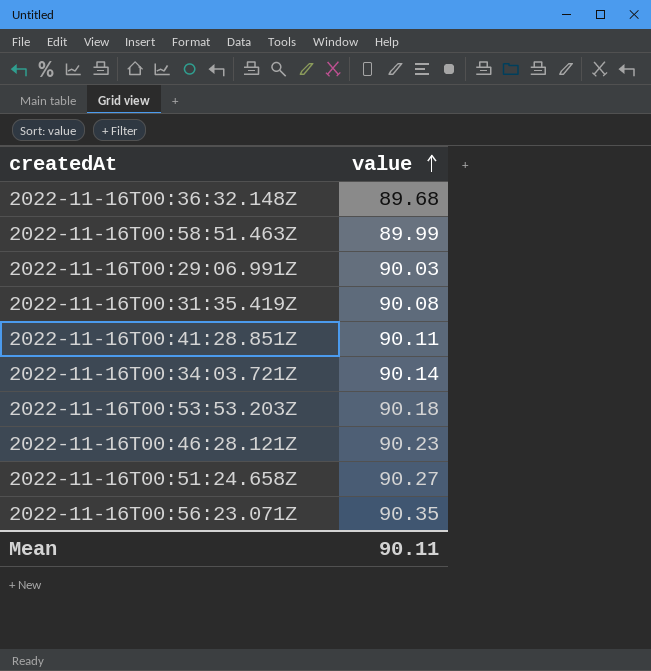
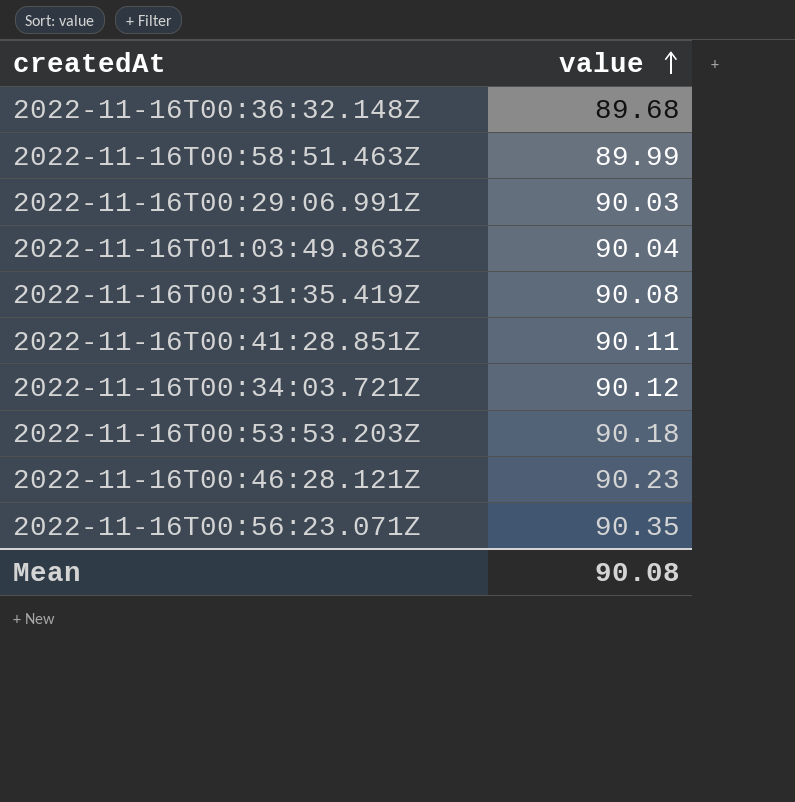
row 2022-11-16T00:51:24.658Z: 90.27 -> none
row 2022-11-16T01:03:49.863Z: none -> 90.04
2022-11-16T00:34:03.721Z | value: 90.14 -> 90.12
Mean | value: 90.11 -> 90.08

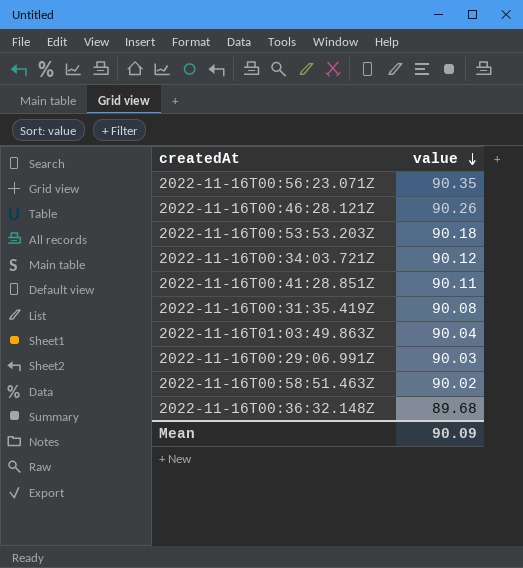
row order: value ascending -> value descending
2022-11-16T00:46:28.121Z | value: 90.23 -> 90.26
2022-11-16T00:58:51.463Z | value: 89.99 -> 90.02
Mean | value: 90.08 -> 90.09

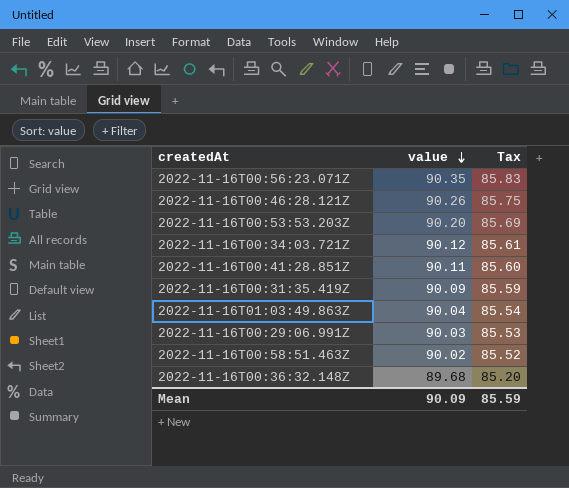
column Tax | formula: none -> [value] * 0.95
2022-11-16T00:53:53.203Z | value: 90.18 -> 90.20
2022-11-16T00:31:35.419Z | value: 90.08 -> 90.09

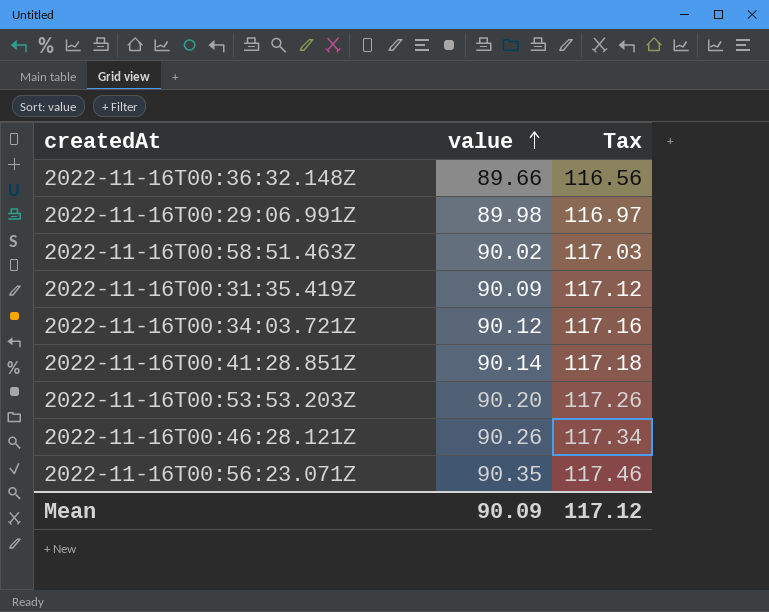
row order: value descending -> value ascending
column Tax | formula: [value] * 0.95 -> [value] * 1.3
row 2022-11-16T01:03:49.863Z: 90.04 | 85.54 -> none
2022-11-16T00:36:32.148Z | value: 89.68 -> 89.66
2022-11-16T00:29:06.991Z | value: 90.03 -> 89.98
2022-11-16T00:41:28.851Z | value: 90.11 -> 90.14
Mean | Tax: 85.59 -> 117.12

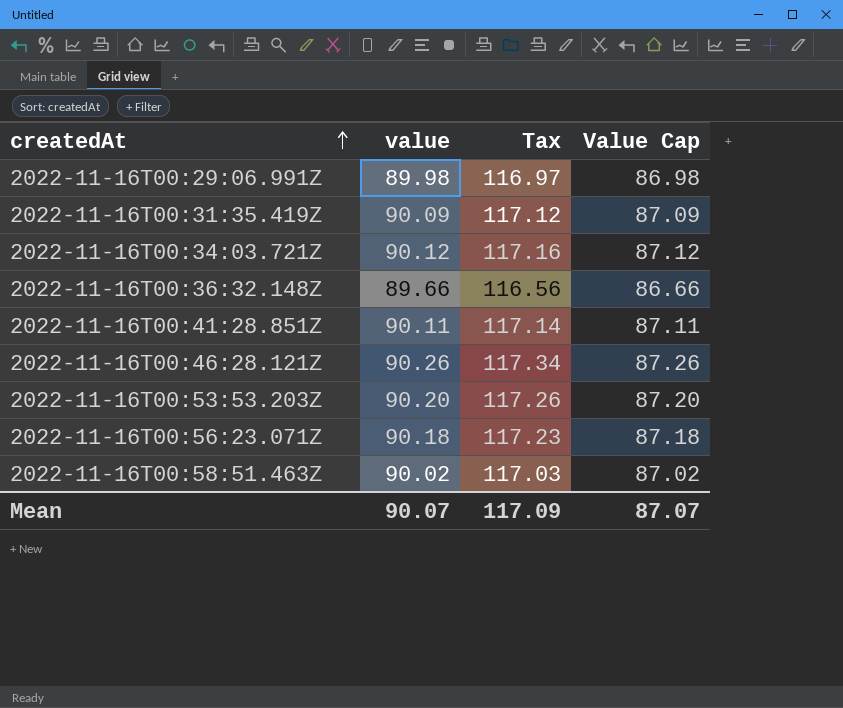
row order: value ascending -> createdAt ascending
column Value Cap | formula: none -> [value] - 3
2022-11-16T00:41:28.851Z | value: 90.14 -> 90.11
2022-11-16T00:41:28.851Z | Tax: 117.18 -> 117.14
2022-11-16T00:56:23.071Z | value: 90.35 -> 90.18
2022-11-16T00:56:23.071Z | Tax: 117.46 -> 117.23
Mean | value: 90.09 -> 90.07
Mean | Tax: 117.12 -> 117.09

